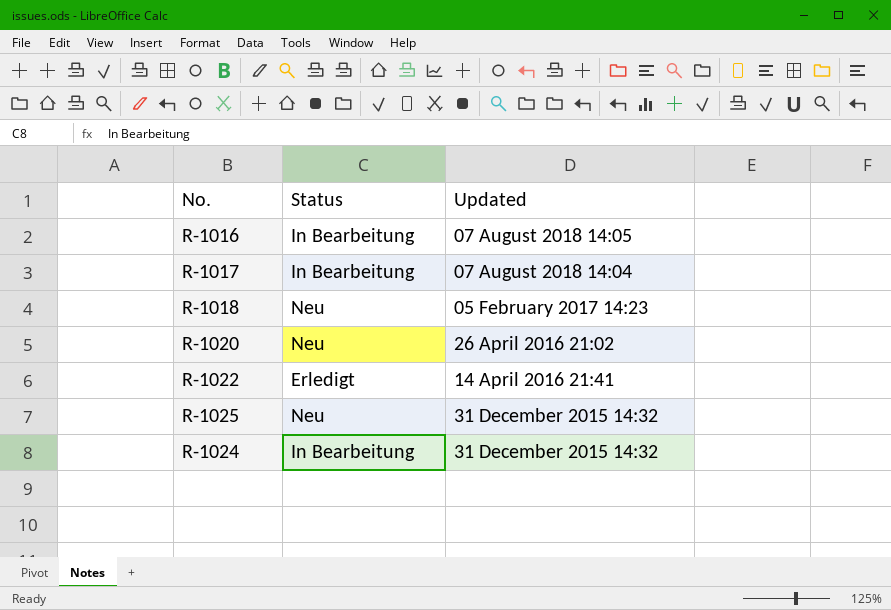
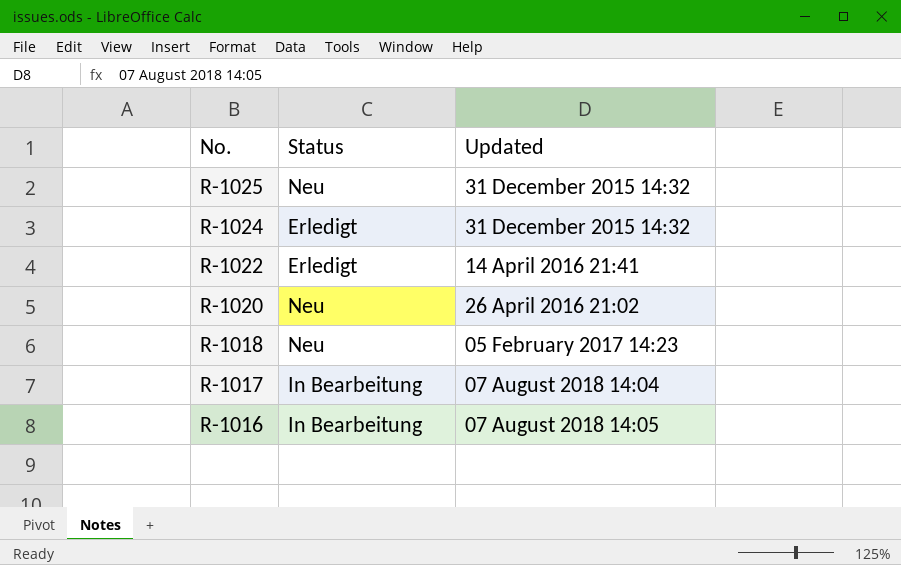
row order: Updated descending -> No. descending
R-1024 | Status: In Bearbeitung -> Erledigt

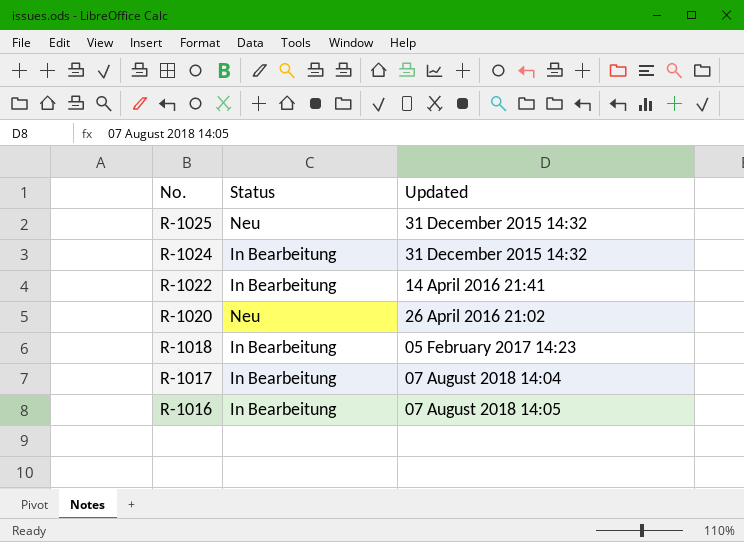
R-1024 | Status: Erledigt -> In Bearbeitung
R-1022 | Status: Erledigt -> In Bearbeitung
R-1018 | Status: Neu -> In Bearbeitung

